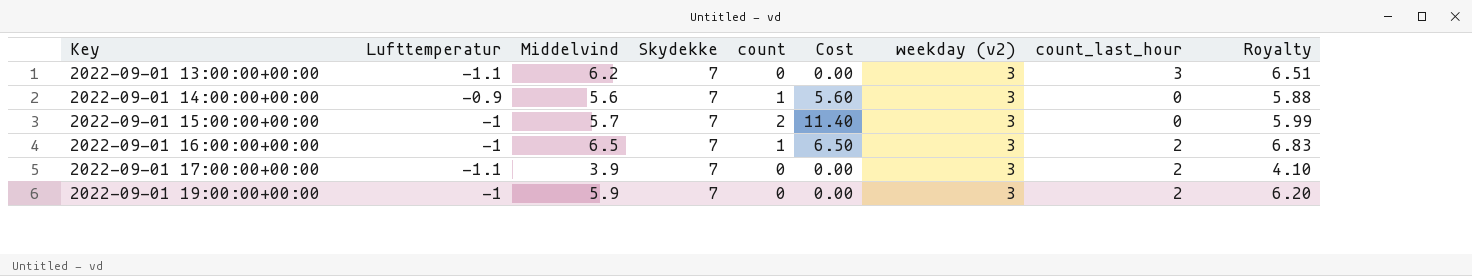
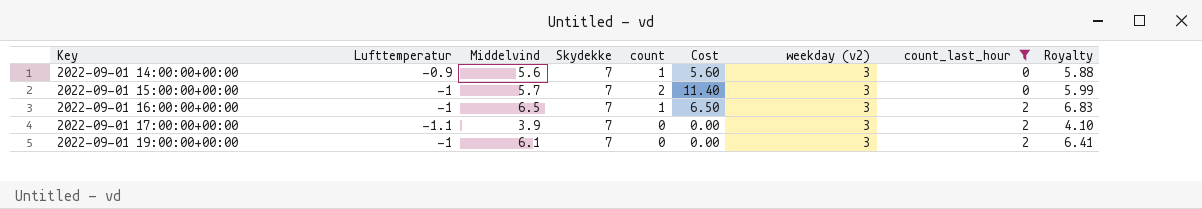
filter: none -> count_last_hour != 3
2022-09-01 19:00:00+00:00 | Middelvind: 5.9 -> 6.1
2022-09-01 19:00:00+00:00 | Royalty: 6.20 -> 6.41

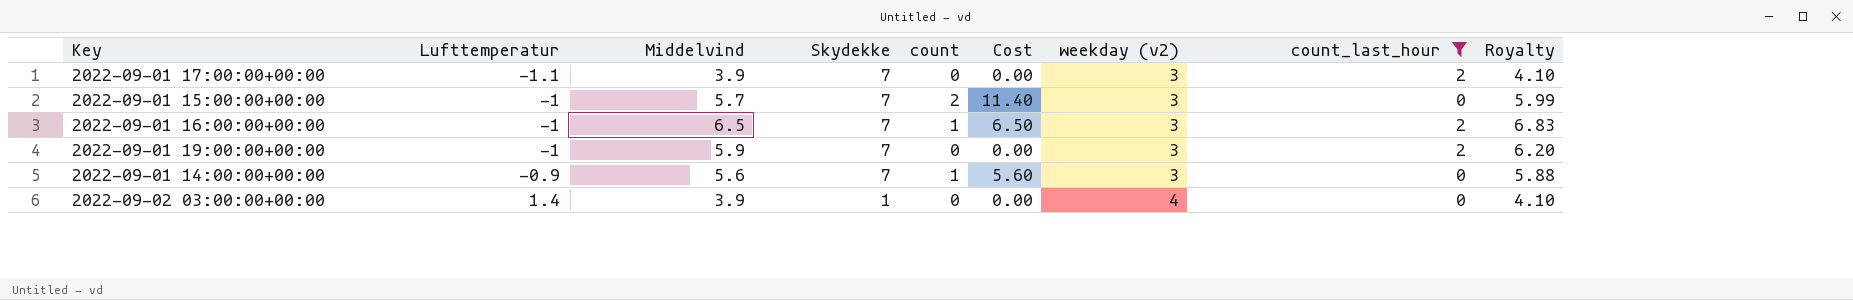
row order: Key ascending -> Lufttemperatur ascending
2022-09-01 19:00:00+00:00 | Middelvind: 6.1 -> 5.9
2022-09-01 19:00:00+00:00 | Royalty: 6.41 -> 6.20
row 2022-09-02 03:00:00+00:00: none -> 1.4 | 3.9 | 1 | 0 | 0.00 | 4 | 0 | 4.10

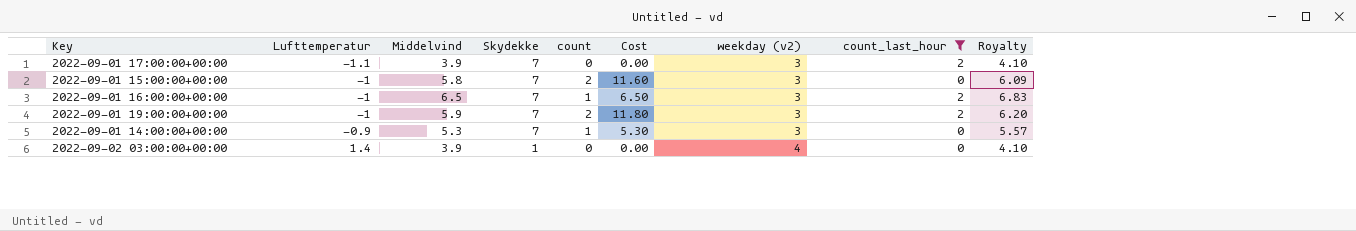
2022-09-01 15:00:00+00:00 | Middelvind: 5.7 -> 5.8
2022-09-01 15:00:00+00:00 | Cost: 11.40 -> 11.60
2022-09-01 15:00:00+00:00 | Royalty: 5.99 -> 6.09
2022-09-01 19:00:00+00:00 | count: 0 -> 2
2022-09-01 19:00:00+00:00 | Cost: 0.00 -> 11.80
2022-09-01 14:00:00+00:00 | Middelvind: 5.6 -> 5.3
2022-09-01 14:00:00+00:00 | Cost: 5.60 -> 5.30
2022-09-01 14:00:00+00:00 | Royalty: 5.88 -> 5.57

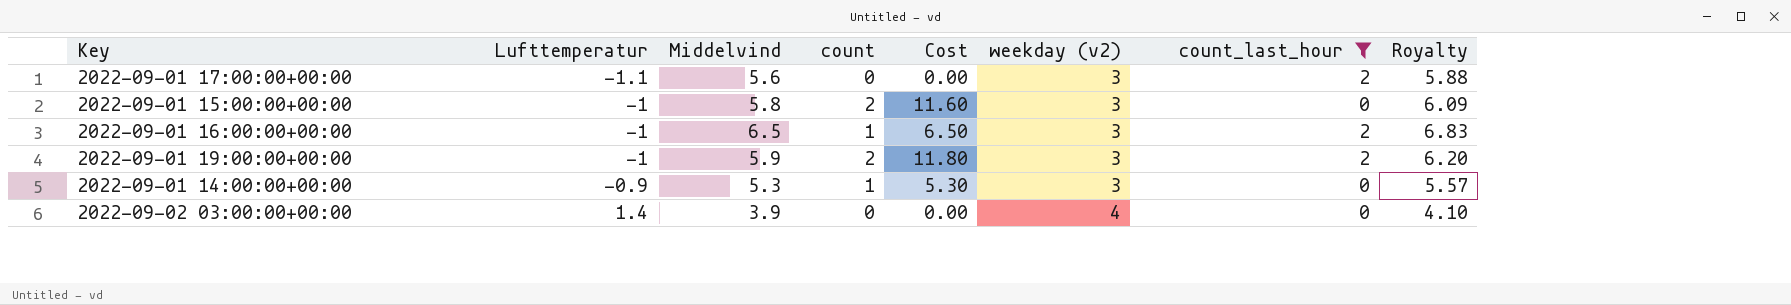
column Skydekke | position: 4 -> none
2022-09-01 17:00:00+00:00 | Middelvind: 3.9 -> 5.6
2022-09-01 17:00:00+00:00 | Royalty: 4.10 -> 5.88

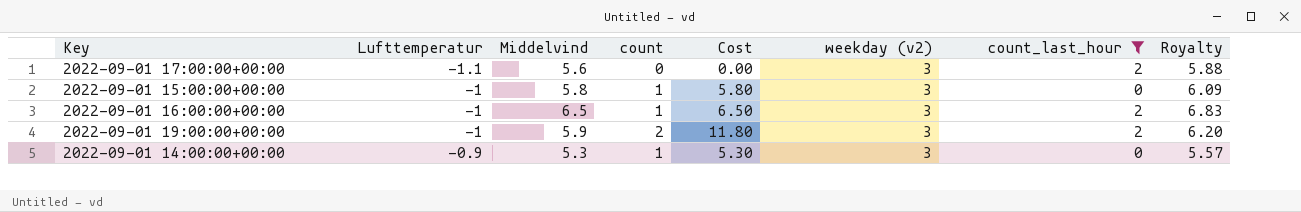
row 2022-09-02 03:00:00+00:00: 1.4 | 3.9 | 0 | 0.00 | 4 | 0 | 4.10 -> none
2022-09-01 15:00:00+00:00 | count: 2 -> 1
2022-09-01 15:00:00+00:00 | Cost: 11.60 -> 5.80

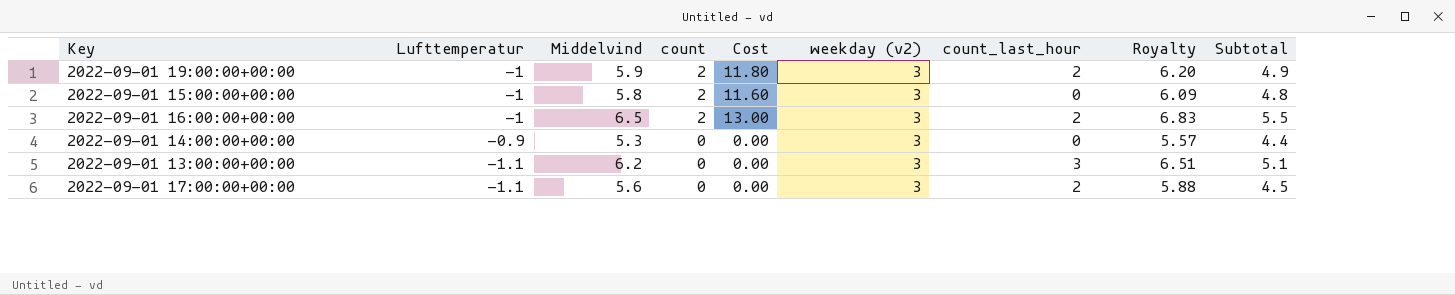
filter: count_last_hour != 3 -> none
row order: Lufttemperatur ascending -> count descending
column Subtotal | formula: none -> [Lufttemperatur] + [Middelvind]
2022-09-01 15:00:00+00:00 | count: 1 -> 2
2022-09-01 15:00:00+00:00 | Cost: 5.80 -> 11.60
2022-09-01 16:00:00+00:00 | count: 1 -> 2
2022-09-01 16:00:00+00:00 | Cost: 6.50 -> 13.00
2022-09-01 14:00:00+00:00 | count: 1 -> 0
2022-09-01 14:00:00+00:00 | Cost: 5.30 -> 0.00

